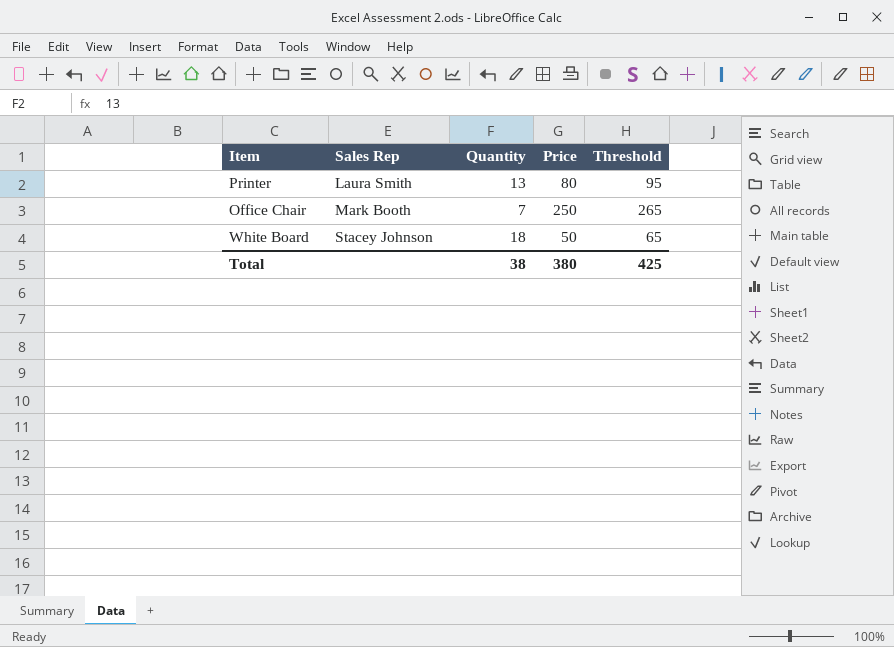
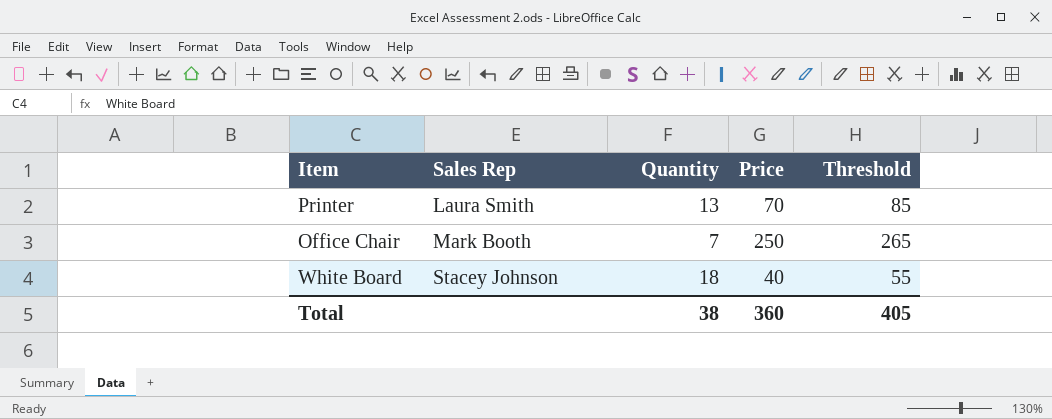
Printer | Price: 80 -> 70
Printer | Threshold: 95 -> 85
White Board | Price: 50 -> 40
White Board | Threshold: 65 -> 55
Total | Price: 380 -> 360
Total | Threshold: 425 -> 405

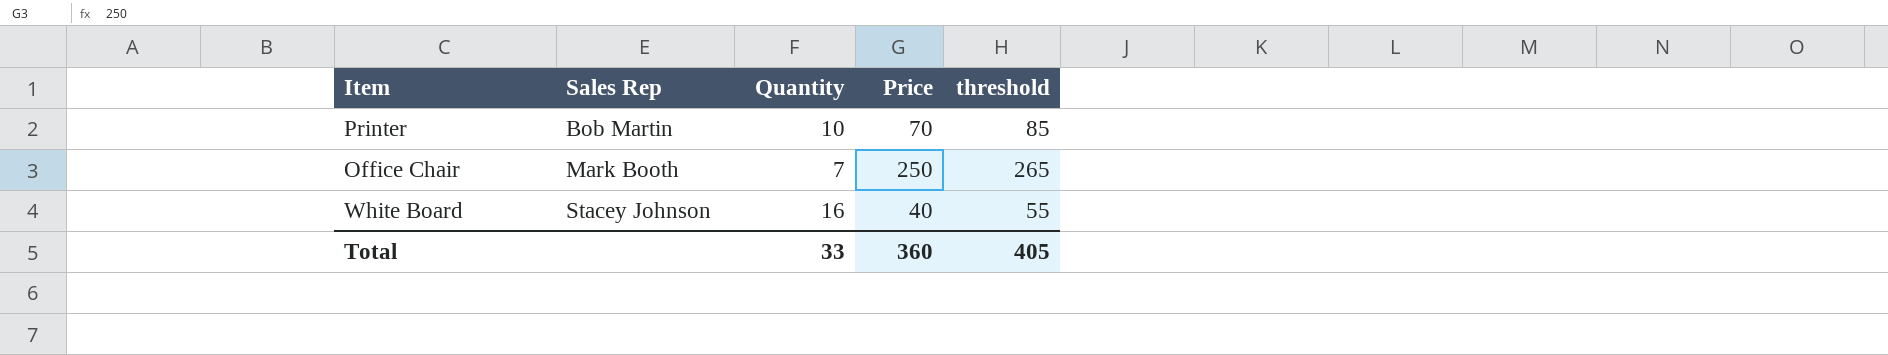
column name: Threshold -> threshold
Printer | Sales Rep: Laura Smith -> Bob Martin
Printer | Quantity: 13 -> 10
White Board | Quantity: 18 -> 16
Total | Quantity: 38 -> 33

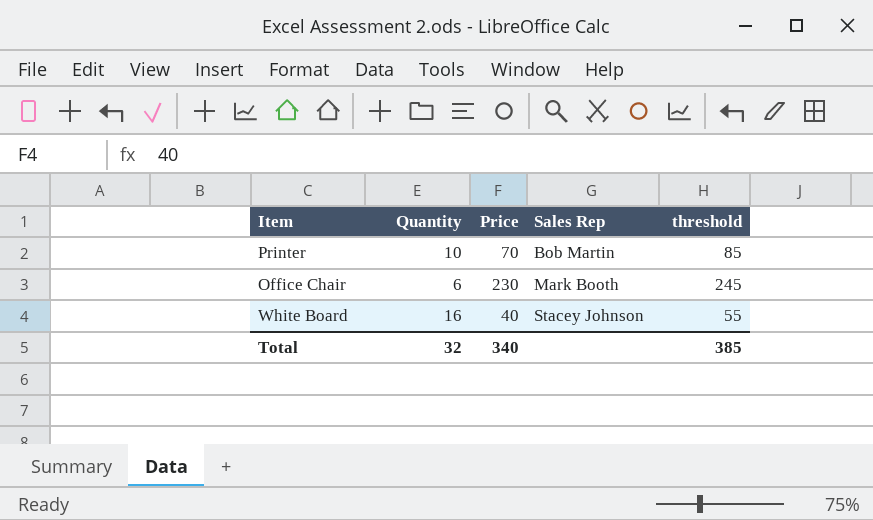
column Sales Rep | position: 2 -> 4
Office Chair | Quantity: 7 -> 6
Office Chair | Price: 250 -> 230
Office Chair | threshold: 265 -> 245
Total | Quantity: 33 -> 32
Total | Price: 360 -> 340
Total | threshold: 405 -> 385

